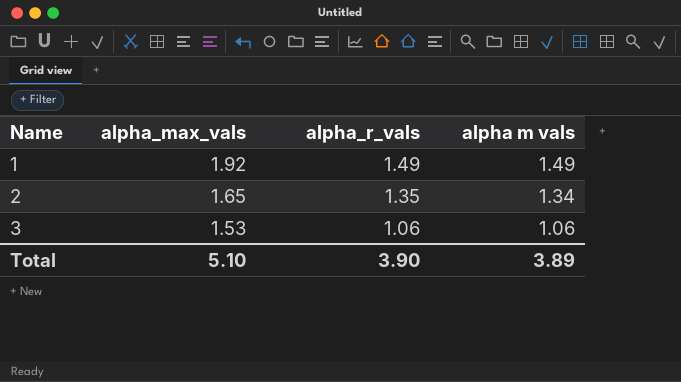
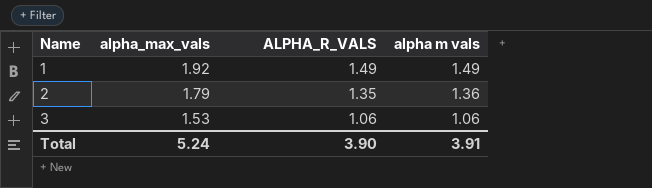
column name: alpha_r_vals -> ALPHA_R_VALS
2 | alpha_max_vals: 1.65 -> 1.79
2 | alpha m vals: 1.34 -> 1.36
Total | alpha_max_vals: 5.10 -> 5.24
Total | alpha m vals: 3.89 -> 3.91

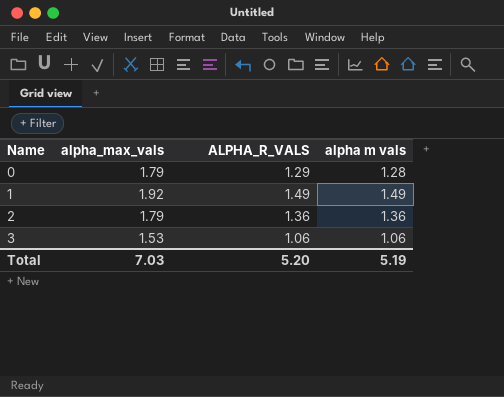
row 0: none -> 1.79 | 1.29 | 1.28
2 | ALPHA_R_VALS: 1.35 -> 1.36
Total | alpha_max_vals: 5.24 -> 7.03
Total | ALPHA_R_VALS: 3.90 -> 5.20
Total | alpha m vals: 3.91 -> 5.19

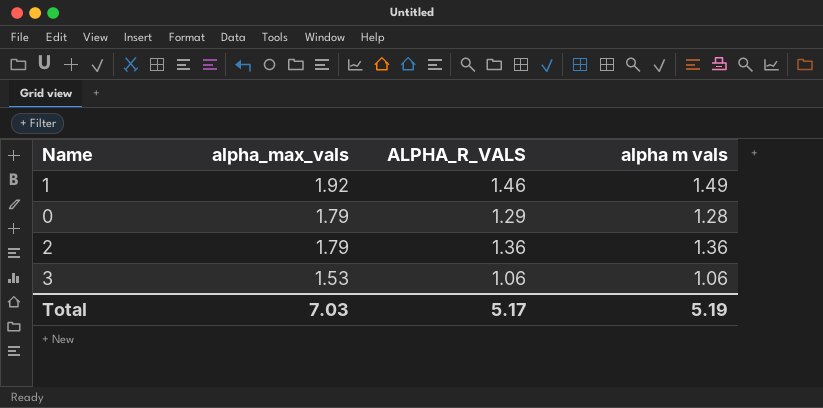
row order: Name ascending -> alpha_max_vals descending
1 | ALPHA_R_VALS: 1.49 -> 1.46
Total | ALPHA_R_VALS: 5.20 -> 5.17

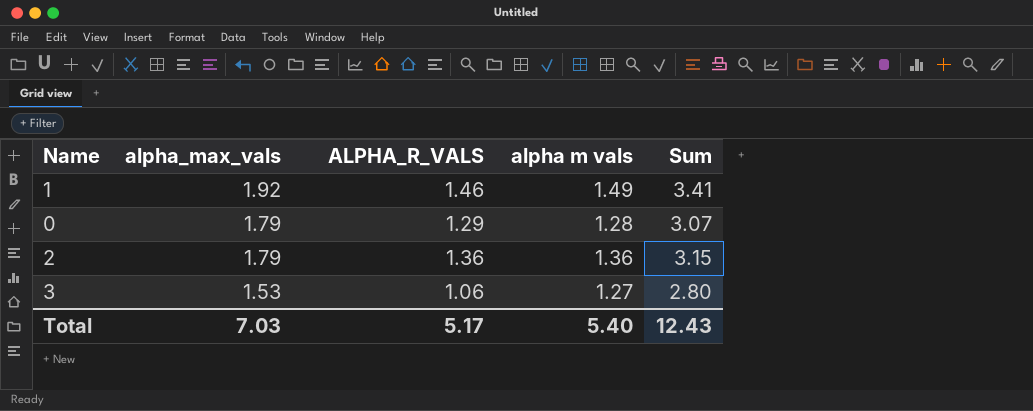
column Sum | formula: none -> [alpha_max_vals] + [alpha m vals]
3 | alpha m vals: 1.06 -> 1.27
Total | alpha m vals: 5.19 -> 5.40

